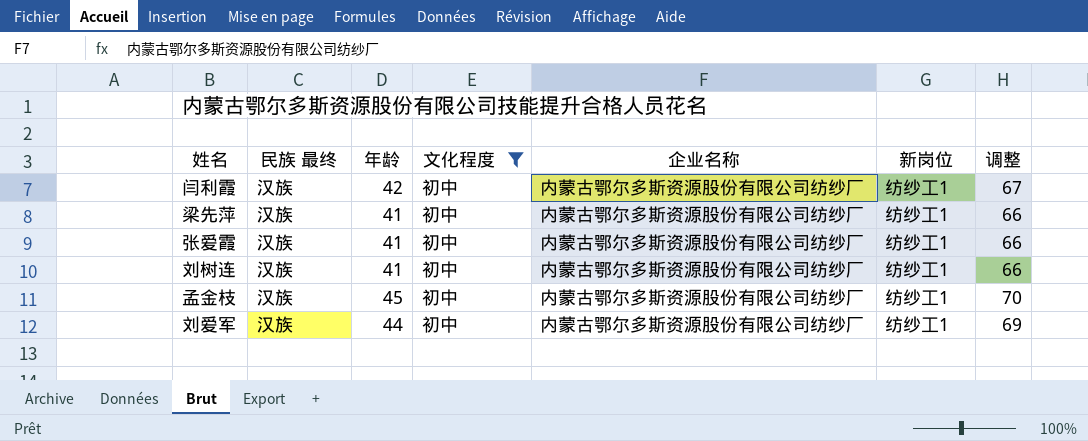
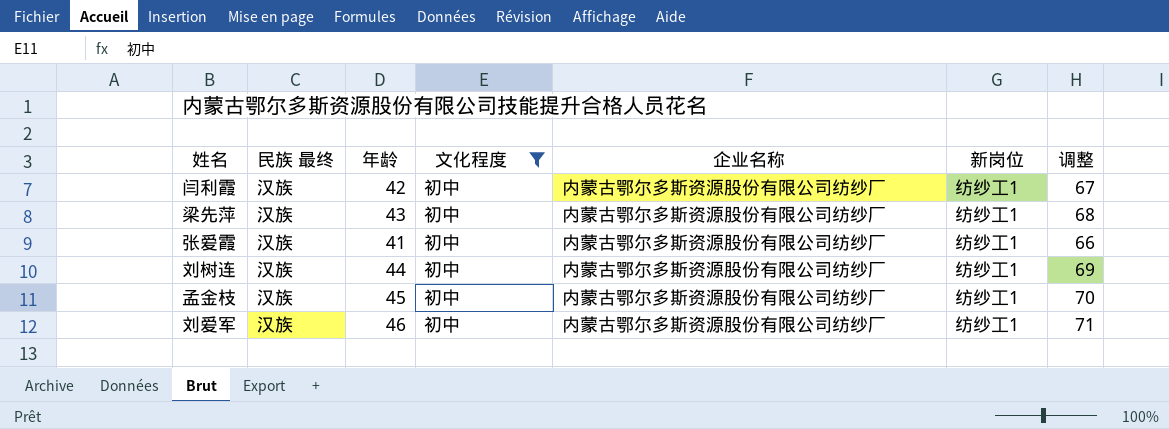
梁先萍 | 年龄: 41 -> 43
梁先萍 | 调整: 66 -> 68
刘树连 | 年龄: 41 -> 44
刘树连 | 调整: 66 -> 69
刘爱军 | 年龄: 44 -> 46
刘爱军 | 调整: 69 -> 71

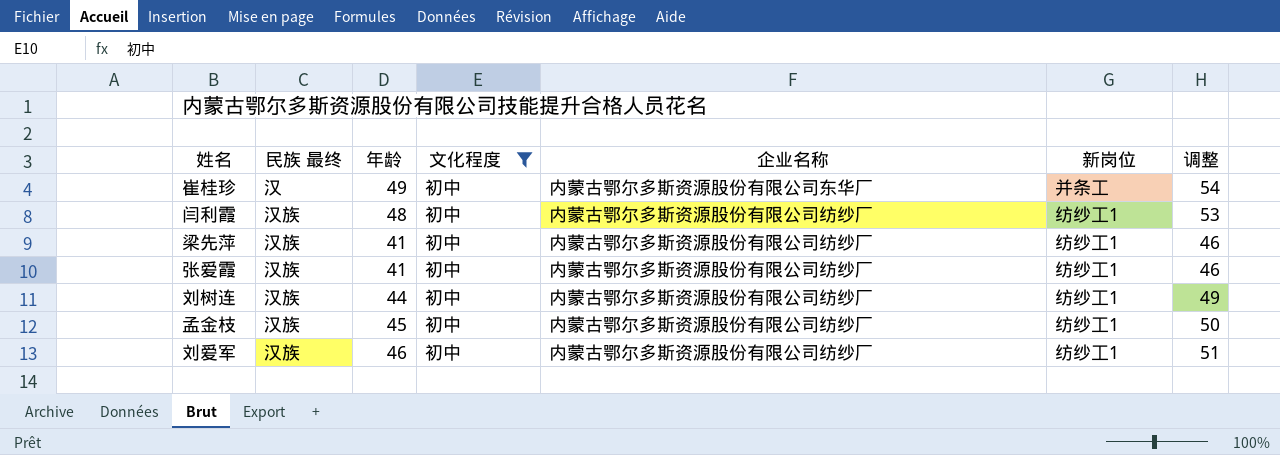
column 调整 | formula: [年龄] + 25 -> [年龄] + 5
row 崔桂珍: none -> 汉 | 49 | 初中 | 内蒙古鄂尔多斯资源股份有限公司东华厂 | 并条工 | 54
闫利霞 | 年龄: 42 -> 48
梁先萍 | 年龄: 43 -> 41

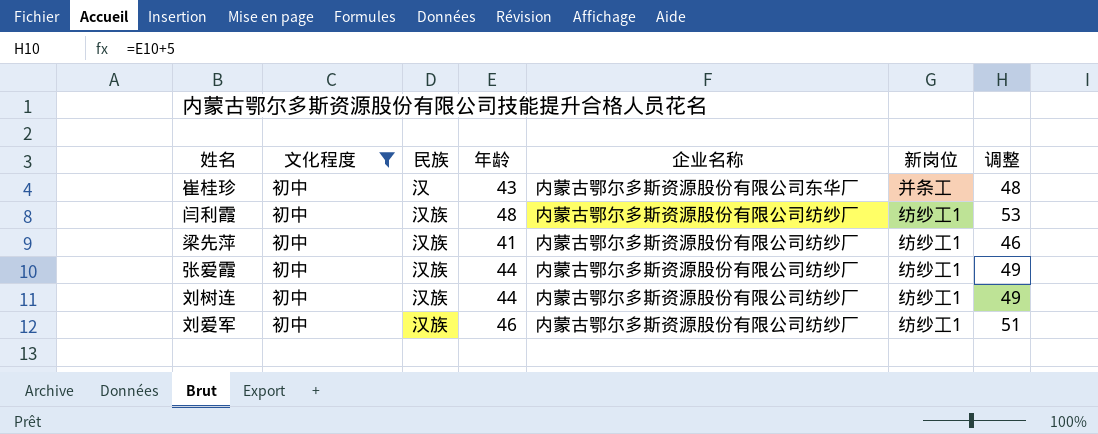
column 文化程度 | position: 4 -> 2
column name: 民族 最终 -> 民族
row 孟金枝: 汉族 | 45 | 初中 | 内蒙古鄂尔多斯资源股份有限公司纺纱厂 | 纺纱工1 | 50 -> none
崔桂珍 | 年龄: 49 -> 43
崔桂珍 | 调整: 54 -> 48
张爱霞 | 年龄: 41 -> 44
张爱霞 | 调整: 46 -> 49

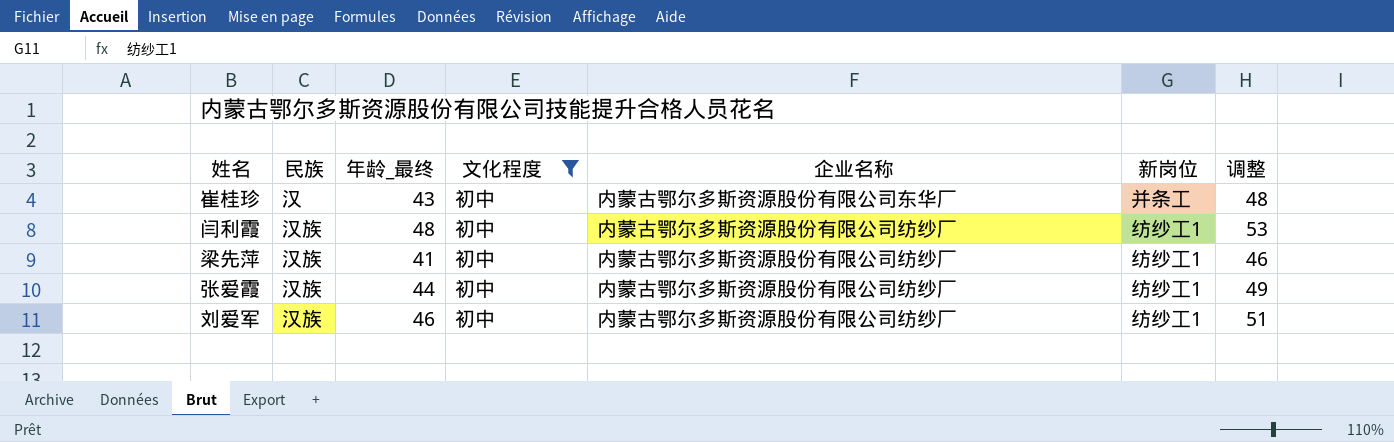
column name: 年龄 -> 年龄_最终
column 文化程度 | position: 2 -> 4
row 刘树连: 初中 | 汉族 | 44 | 内蒙古鄂尔多斯资源股份有限公司纺纱厂 | 纺纱工1 | 49 -> none

